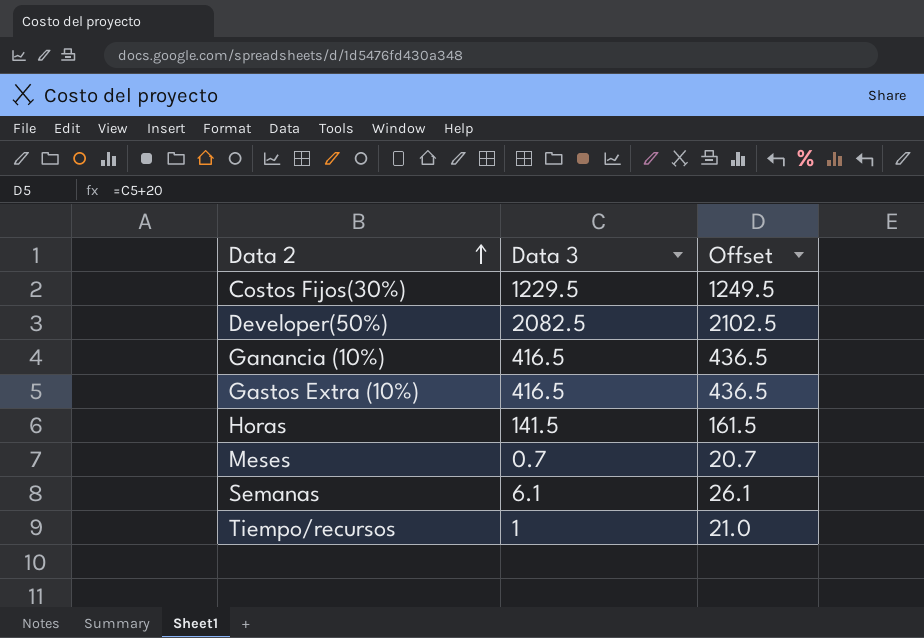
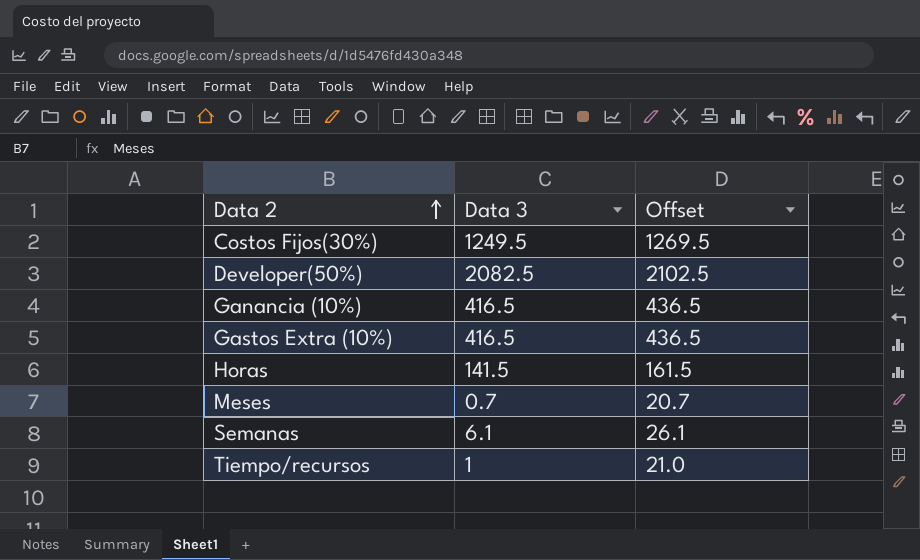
Costos Fijos(30%) | Data 3: 1229.5 -> 1249.5
Costos Fijos(30%) | Offset: 1249.5 -> 1269.5

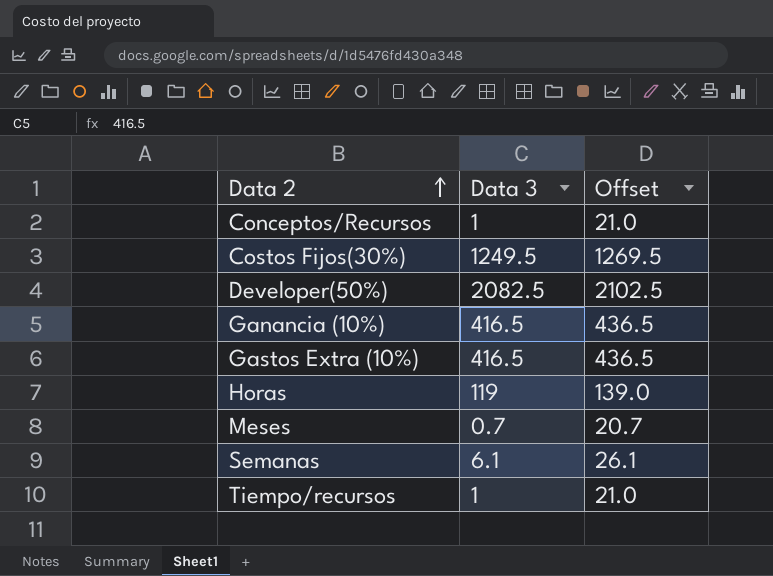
row Conceptos/Recursos: none -> 1 | 21.0
Horas | Data 3: 141.5 -> 119
Horas | Offset: 161.5 -> 139.0

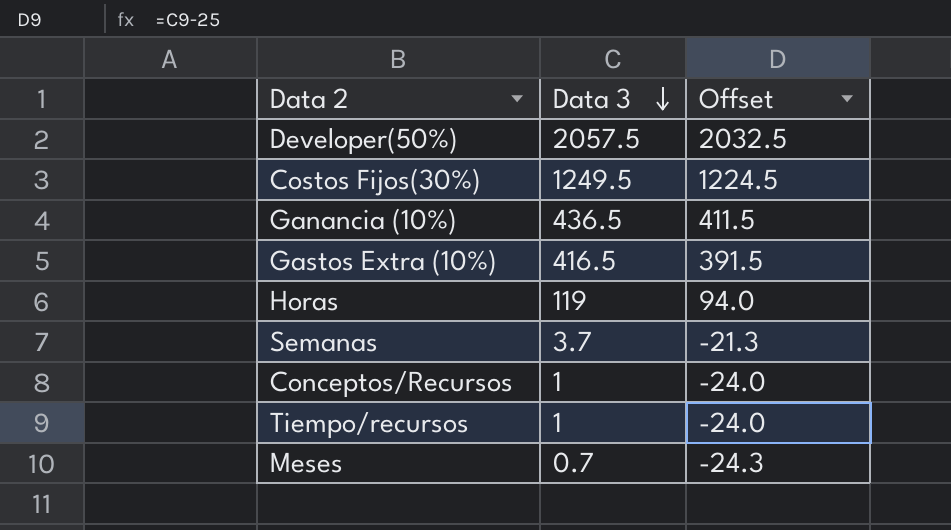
row order: Data 2 ascending -> Data 3 descending
column Offset | formula: [Data 3] + 20 -> [Data 3] - 25
Developer(50%) | Data 3: 2082.5 -> 2057.5
Ganancia (10%) | Data 3: 416.5 -> 436.5
Semanas | Data 3: 6.1 -> 3.7

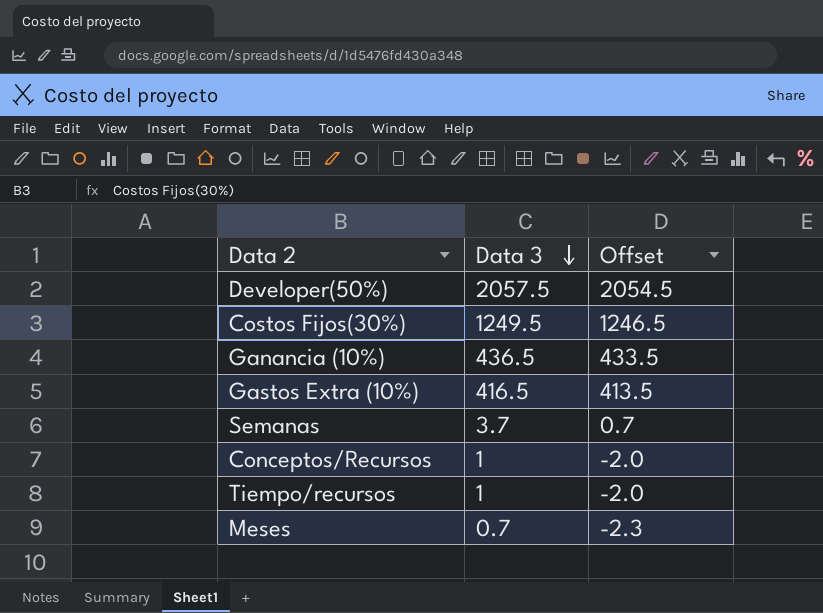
column Offset | formula: [Data 3] - 25 -> [Data 3] - 3
row Horas: 119 | 94.0 -> none

